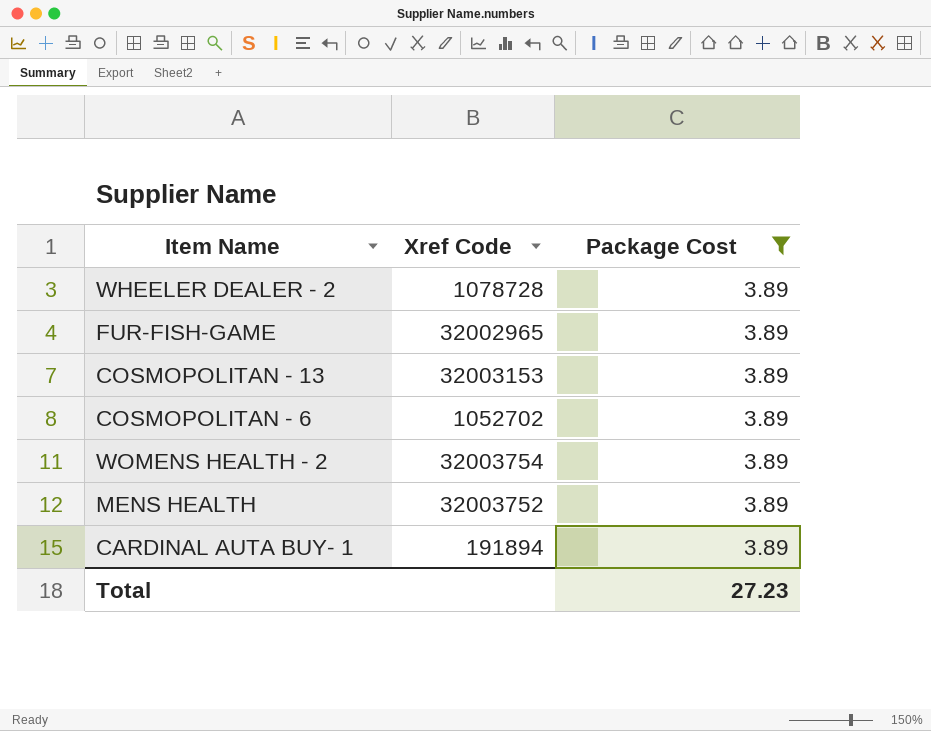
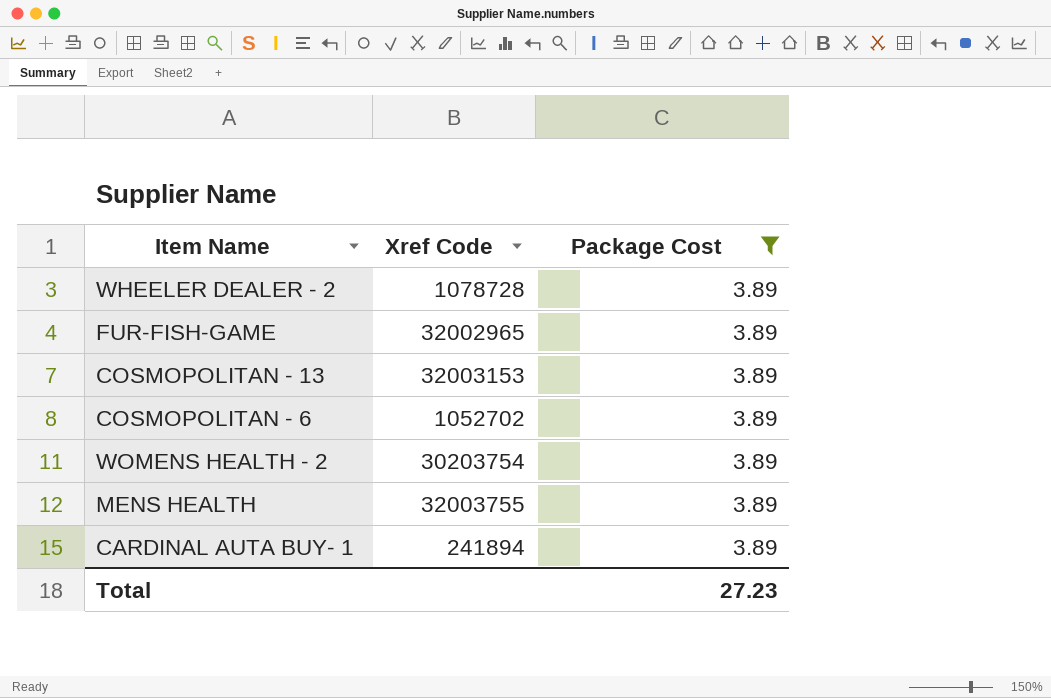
WOMENS HEALTH - 2 | Xref Code: 32003754 -> 30203754
MENS HEALTH | Xref Code: 32003752 -> 32003755
CARDINAL AUTA BUY- 1 | Xref Code: 191894 -> 241894

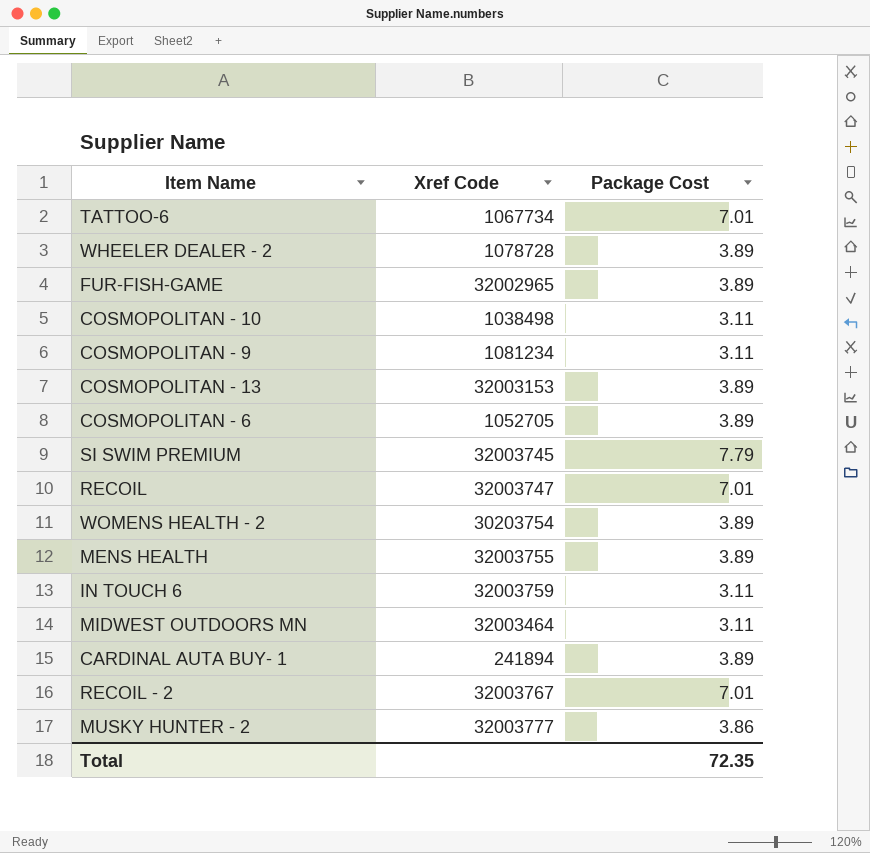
filter: Package Cost = 3.89 -> none
COSMOPOLITAN - 6 | Xref Code: 1052702 -> 1052705
Total | Package Cost: 27.23 -> 72.35

